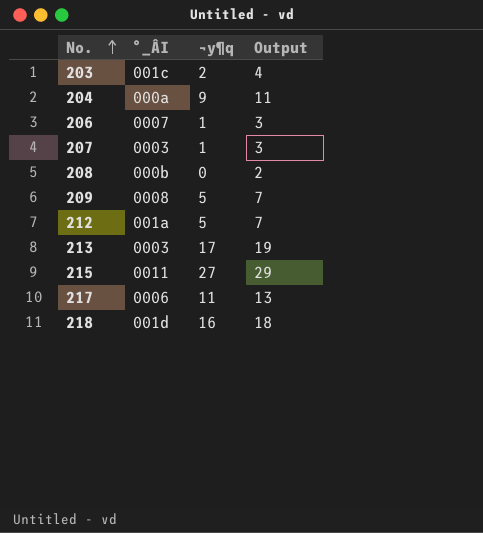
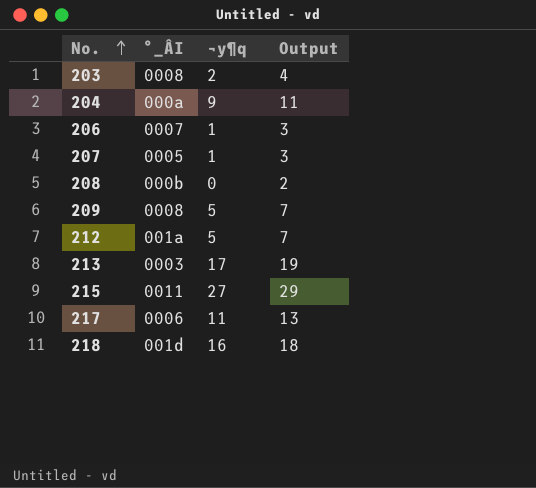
203 | °_ÂI: 001c -> 0008
207 | °_ÂI: 0003 -> 0005

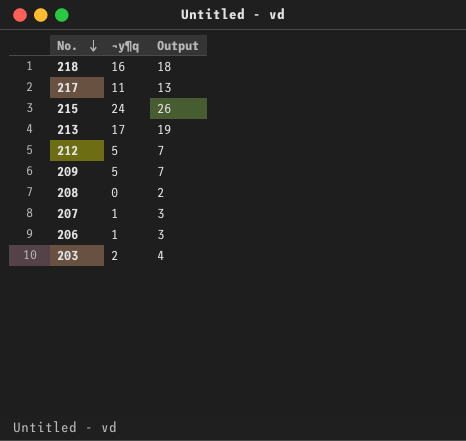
row order: No. ascending -> No. descending
column °_ÂI | position: 2 -> none
row 204: 000a | 9 | 11 -> none
215 | ¬y¶q: 27 -> 24
215 | Output: 29 -> 26

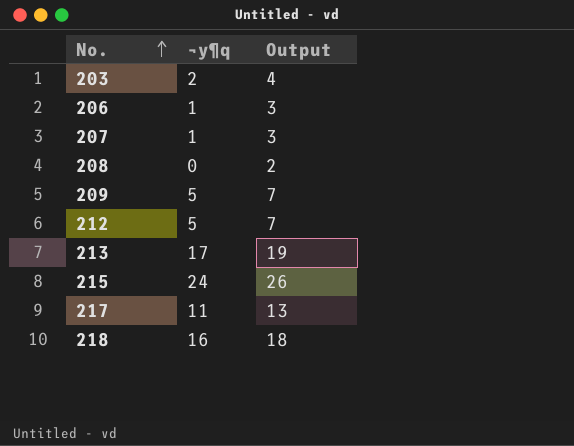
row order: No. descending -> No. ascending

